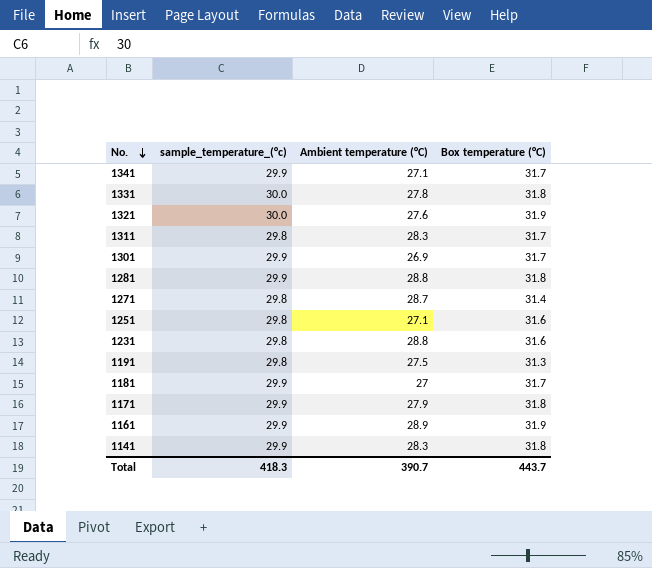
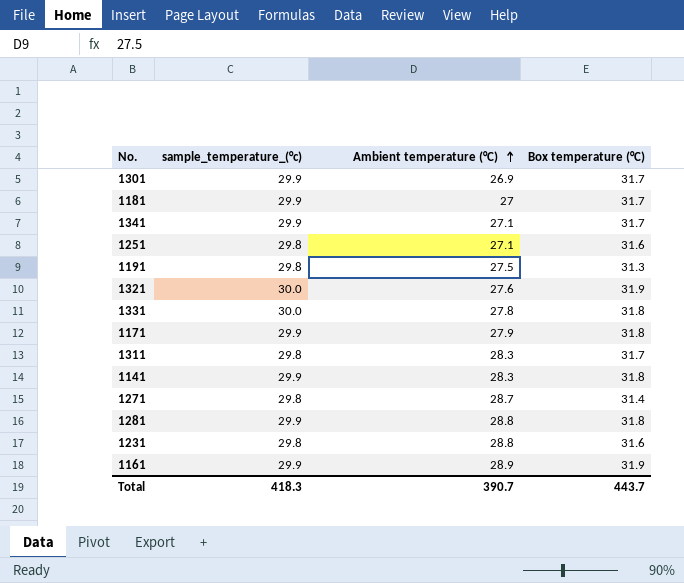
row order: No. descending -> Ambient temperature (°C) ascending

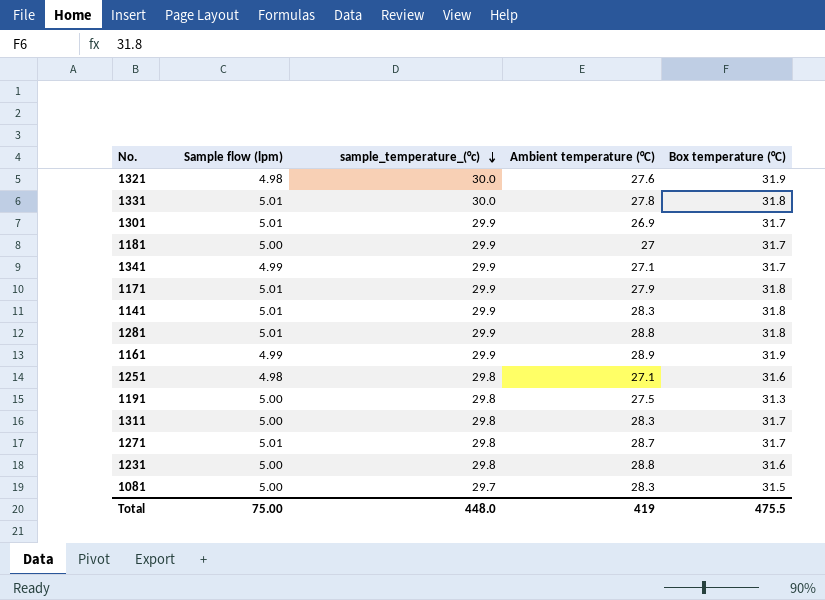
row order: Ambient temperature (°C) ascending -> sample_temperature_(°c) descending
column Sample flow (lpm) | position: none -> 2
1271 | Box temperature (°C): 31.4 -> 31.7
row 1081: none -> 5.00 | 29.7 | 28.3 | 31.5
Total | sample_temperature_(°c): 418.3 -> 448.0
Total | Ambient temperature (°C): 390.7 -> 419
Total | Box temperature (°C): 443.7 -> 475.5

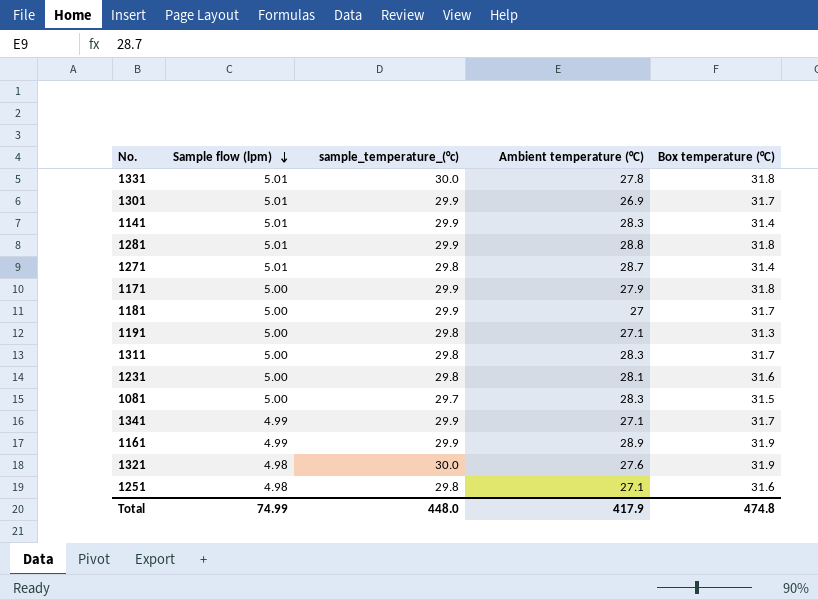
row order: sample_temperature_(°c) descending -> Sample flow (lpm) descending
1141 | Box temperature (°C): 31.8 -> 31.4
1271 | Box temperature (°C): 31.7 -> 31.4
1171 | Sample flow (lpm): 5.01 -> 5.00
1191 | Ambient temperature (°C): 27.5 -> 27.1
1231 | Ambient temperature (°C): 28.8 -> 28.1
Total | Sample flow (lpm): 75.00 -> 74.99
Total | Ambient temperature (°C): 419 -> 417.9
Total | Box temperature (°C): 475.5 -> 474.8

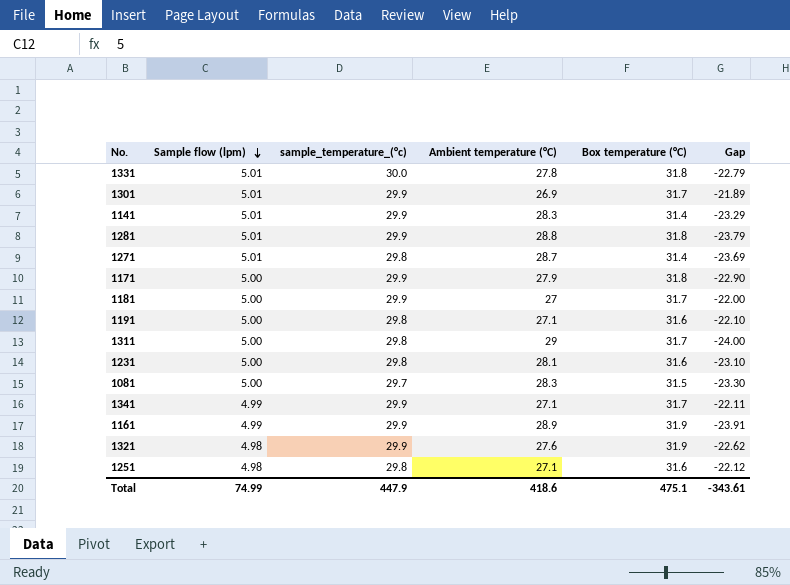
column Gap | formula: none -> [Sample flow (lpm)] - [Ambient temperature (°C)]
1191 | Box temperature (°C): 31.3 -> 31.6
1311 | Ambient temperature (°C): 28.3 -> 29
1321 | sample_temperature_(°c): 30.0 -> 29.9
Total | sample_temperature_(°c): 448.0 -> 447.9
Total | Ambient temperature (°C): 417.9 -> 418.6
Total | Box temperature (°C): 474.8 -> 475.1

